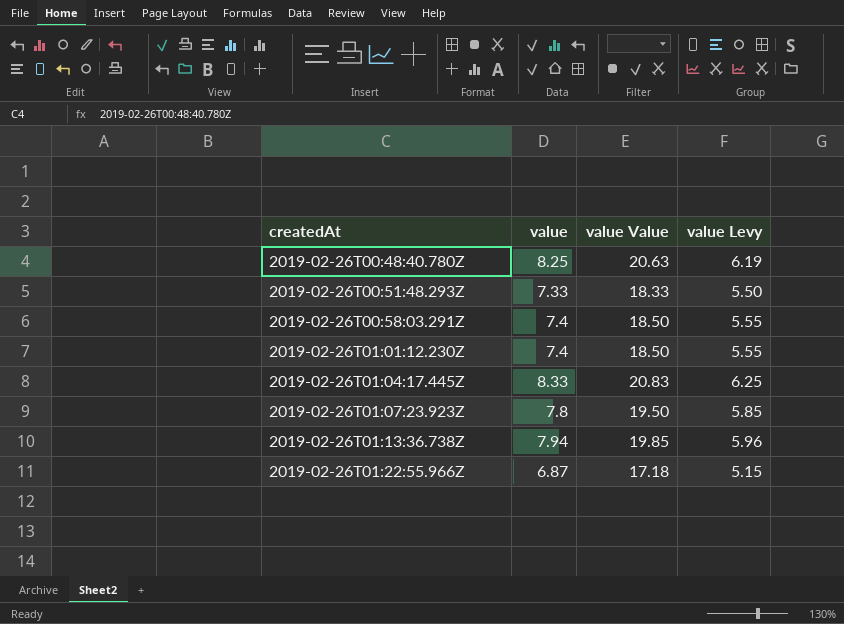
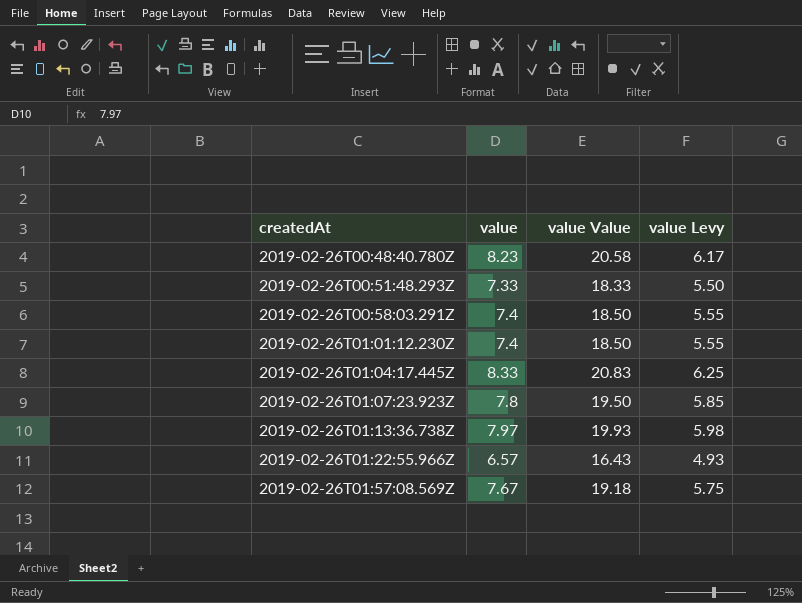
2019-02-26T00:48:40.780Z | value: 8.25 -> 8.23
2019-02-26T00:48:40.780Z | value Value: 20.63 -> 20.58
2019-02-26T00:48:40.780Z | value Levy: 6.19 -> 6.17
2019-02-26T01:13:36.738Z | value: 7.94 -> 7.97
2019-02-26T01:13:36.738Z | value Value: 19.85 -> 19.93
2019-02-26T01:13:36.738Z | value Levy: 5.96 -> 5.98
2019-02-26T01:22:55.966Z | value: 6.87 -> 6.57
2019-02-26T01:22:55.966Z | value Value: 17.18 -> 16.43
2019-02-26T01:22:55.966Z | value Levy: 5.15 -> 4.93
row 2019-02-26T01:57:08.569Z: none -> 7.67 | 19.18 | 5.75

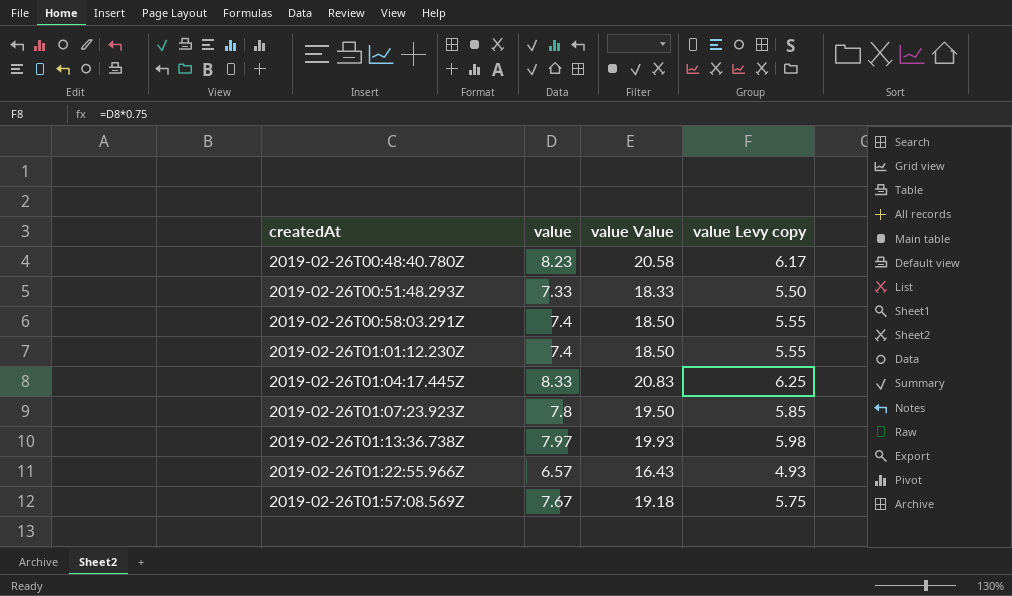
column name: value Levy -> value Levy copy

